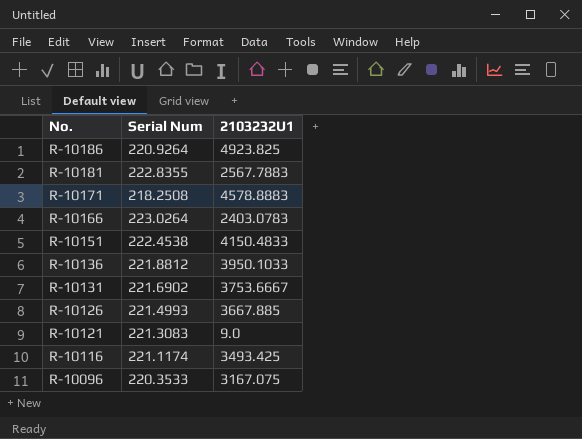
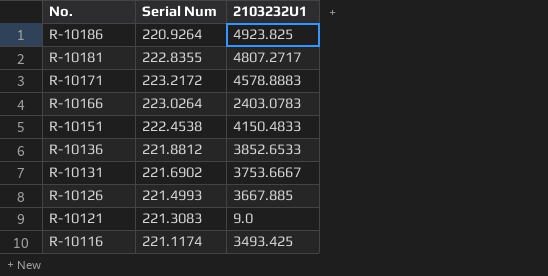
row R-10096: 220.3533 | 3167.075 -> none
R-10181 | 2103232U1: 2567.7883 -> 4807.2717
R-10171 | Serial Num: 218.2508 -> 223.2172
R-10136 | 2103232U1: 3950.1033 -> 3852.6533

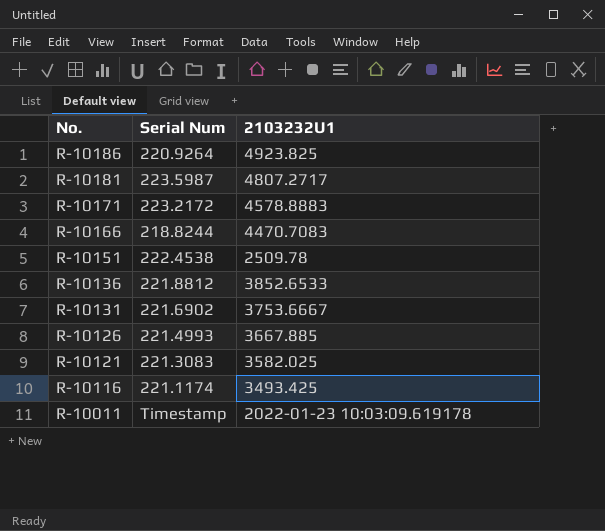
R-10181 | Serial Num: 222.8355 -> 223.5987
R-10166 | Serial Num: 223.0264 -> 218.8244
R-10166 | 2103232U1: 2403.0783 -> 4470.7083
R-10151 | 2103232U1: 4150.4833 -> 2509.78
R-10121 | 2103232U1: 9.0 -> 3582.025
row R-10011: none -> Timestamp | 2022-01-23 10:03:09.619178

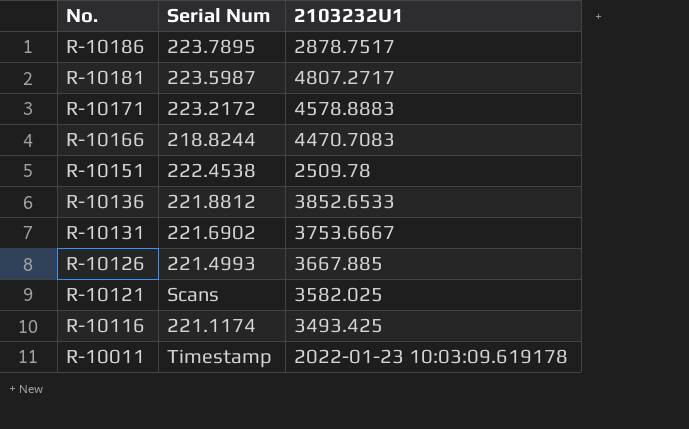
R-10186 | Serial Num: 220.9264 -> 223.7895
R-10186 | 2103232U1: 4923.825 -> 2878.7517
R-10121 | Serial Num: 221.3083 -> Scans

